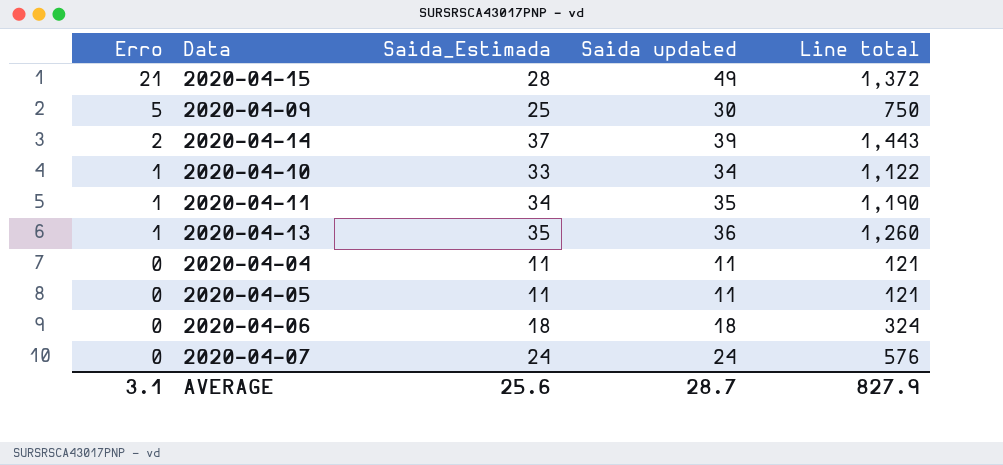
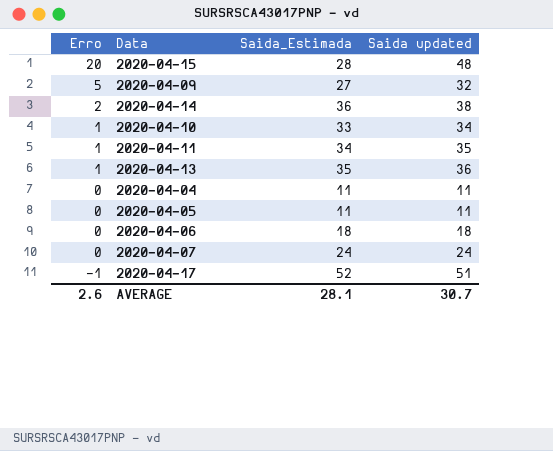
column Line total | formula: [Saida_Estimada] * [Saida updated] -> none
2020-04-15 | Erro: 21 -> 20
2020-04-15 | Saida updated: 49 -> 48
2020-04-09 | Saida_Estimada: 25 -> 27
2020-04-09 | Saida updated: 30 -> 32
2020-04-14 | Saida_Estimada: 37 -> 36
2020-04-14 | Saida updated: 39 -> 38
row 2020-04-17: none -> -1 | 52 | 51
AVERAGE | Erro: 3.1 -> 2.6
AVERAGE | Saida_Estimada: 25.6 -> 28.1
AVERAGE | Saida updated: 28.7 -> 30.7

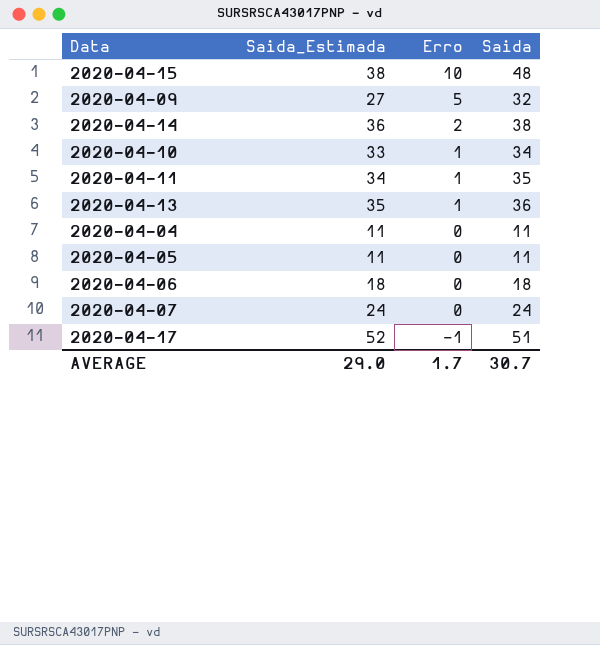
column Erro | position: 1 -> 3
column name: Saida updated -> Saida
2020-04-15 | Saida_Estimada: 28 -> 38
2020-04-15 | Erro: 20 -> 10
AVERAGE | Saida_Estimada: 28.1 -> 29.0
AVERAGE | Erro: 2.6 -> 1.7

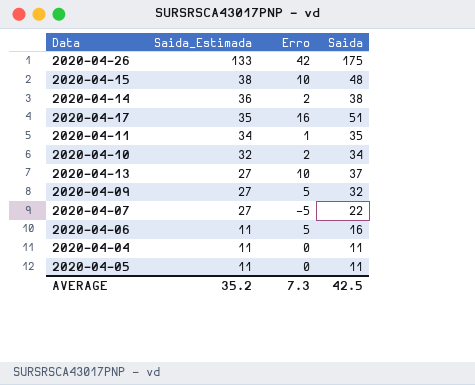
row order: Erro descending -> Saida_Estimada descending
row 2020-04-26: none -> 133 | 42 | 175
2020-04-17 | Saida_Estimada: 52 -> 35
2020-04-17 | Erro: -1 -> 16
2020-04-10 | Saida_Estimada: 33 -> 32
2020-04-10 | Erro: 1 -> 2
2020-04-13 | Saida_Estimada: 35 -> 27
2020-04-13 | Erro: 1 -> 10
2020-04-13 | Saida: 36 -> 37
2020-04-07 | Saida_Estimada: 24 -> 27
2020-04-07 | Erro: 0 -> -5
2020-04-07 | Saida: 24 -> 22
2020-04-06 | Saida_Estimada: 18 -> 11
2020-04-06 | Erro: 0 -> 5
2020-04-06 | Saida: 18 -> 16
AVERAGE | Saida_Estimada: 29.0 -> 35.2
AVERAGE | Erro: 1.7 -> 7.3
AVERAGE | Saida: 30.7 -> 42.5

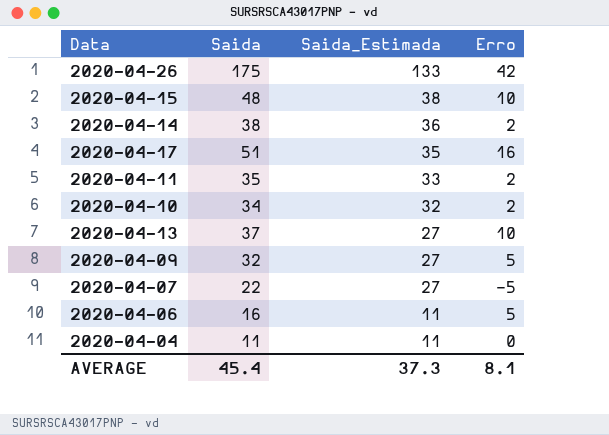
column Saida | position: 4 -> 2
row 2020-04-05: 11 | 0 | 11 -> none
2020-04-11 | Saida_Estimada: 34 -> 33
2020-04-11 | Erro: 1 -> 2
AVERAGE | Saida: 42.5 -> 45.4
AVERAGE | Saida_Estimada: 35.2 -> 37.3
AVERAGE | Erro: 7.3 -> 8.1

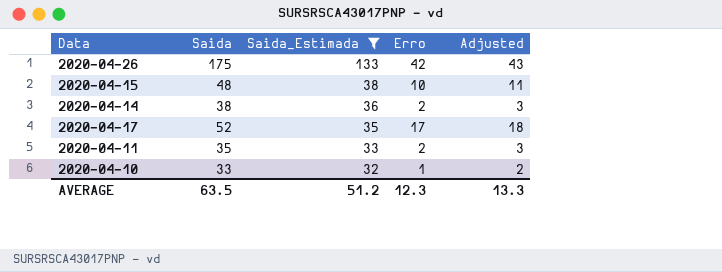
filter: none -> Saida_Estimada >= 32
column Adjusted | formula: none -> [Erro] + 1
2020-04-17 | Saida: 51 -> 52
2020-04-17 | Erro: 16 -> 17
2020-04-10 | Saida: 34 -> 33
2020-04-10 | Erro: 2 -> 1
AVERAGE | Saida: 45.4 -> 63.5
AVERAGE | Saida_Estimada: 37.3 -> 51.2
AVERAGE | Erro: 8.1 -> 12.3

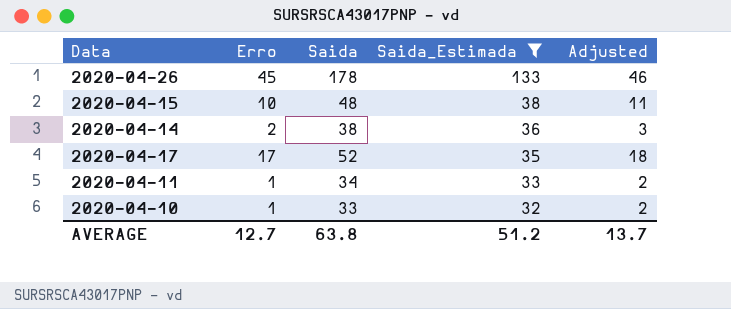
column Erro | position: 4 -> 2
2020-04-26 | Erro: 42 -> 45
2020-04-26 | Saida: 175 -> 178
2020-04-26 | Adjusted: 43 -> 46
2020-04-11 | Erro: 2 -> 1
2020-04-11 | Saida: 35 -> 34
2020-04-11 | Adjusted: 3 -> 2
AVERAGE | Erro: 12.3 -> 12.7
AVERAGE | Saida: 63.5 -> 63.8
AVERAGE | Adjusted: 13.3 -> 13.7

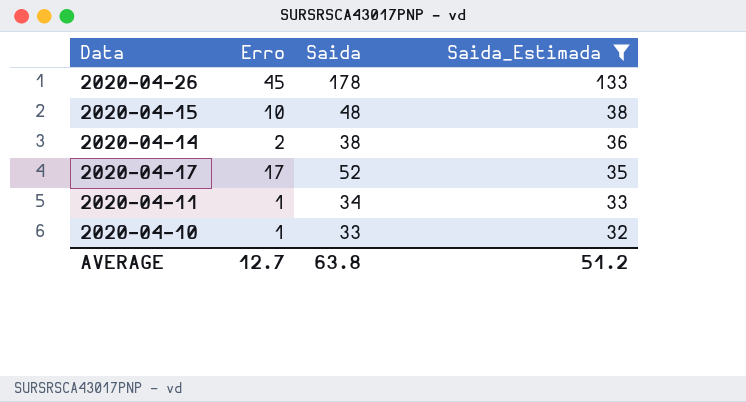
column Adjusted | formula: [Erro] + 1 -> none

